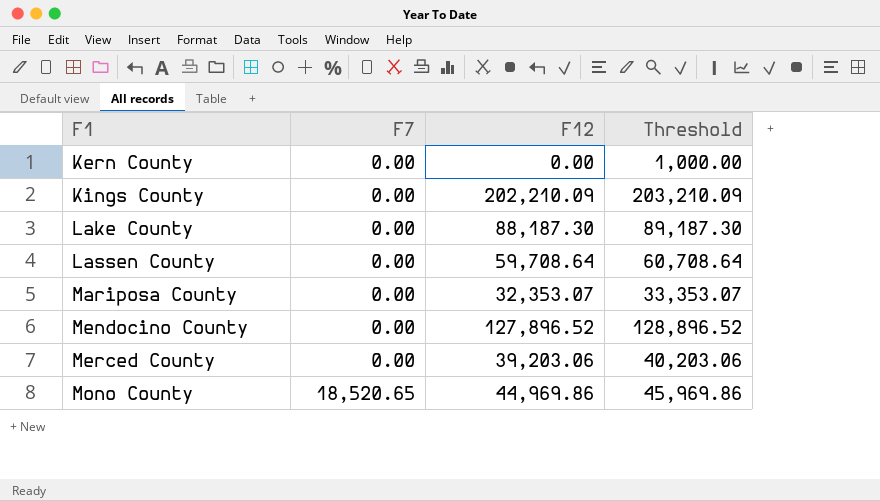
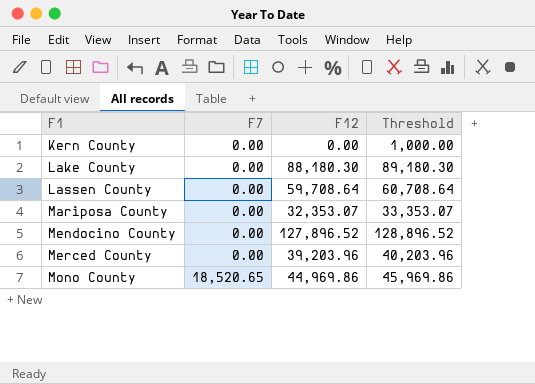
row Kings County: 0.00 | 202,210.09 | 203,210.09 -> none
Lake County | F12: 88,187.30 -> 88,180.30
Lake County | Threshold: 89,187.30 -> 89,180.30
Merced County | F12: 39,203.06 -> 39,203.96
Merced County | Threshold: 40,203.06 -> 40,203.96

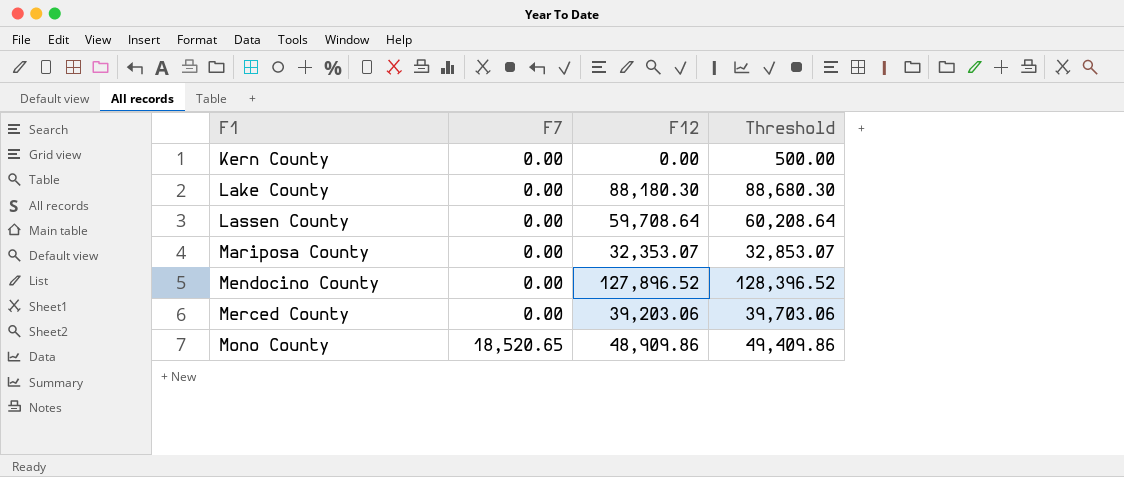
column Threshold | formula: [F12] + 1000 -> [F12] + 500
Merced County | F12: 39,203.96 -> 39,203.06
Mono County | F12: 44,969.86 -> 48,909.86

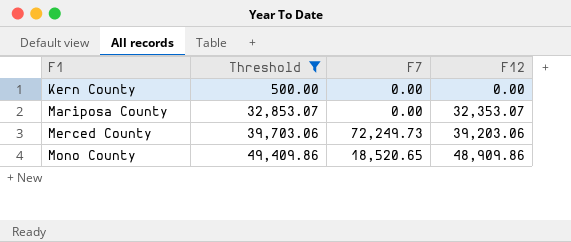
filter: none -> Threshold <= 49,409.86
column Threshold | position: 4 -> 2
Merced County | F7: 0.00 -> 72,249.73

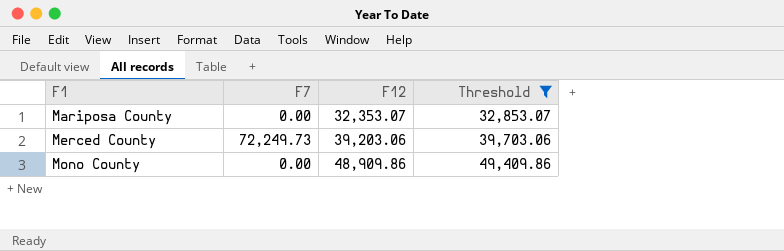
column Threshold | position: 2 -> 4
row Kern County: 500.00 | 0.00 | 0.00 -> none
Mono County | F7: 18,520.65 -> 0.00

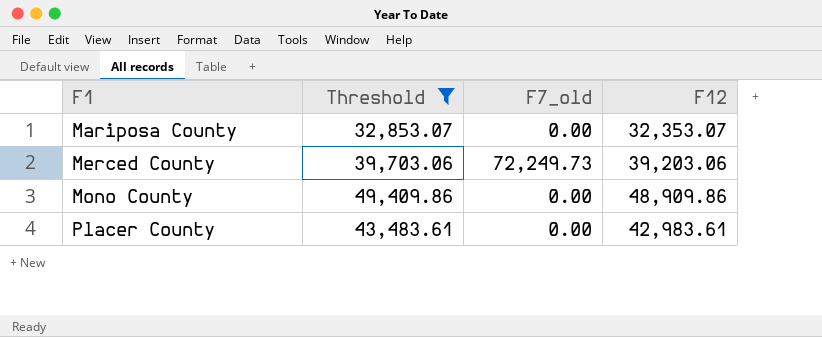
column Threshold | position: 4 -> 2
column name: F7 -> F7_old
row Placer County: none -> 43,483.61 | 0.00 | 42,983.61

